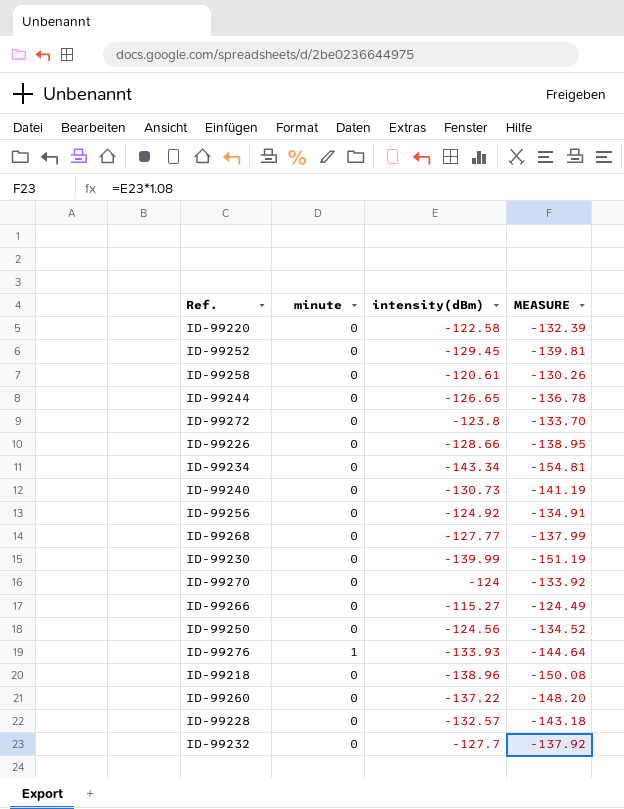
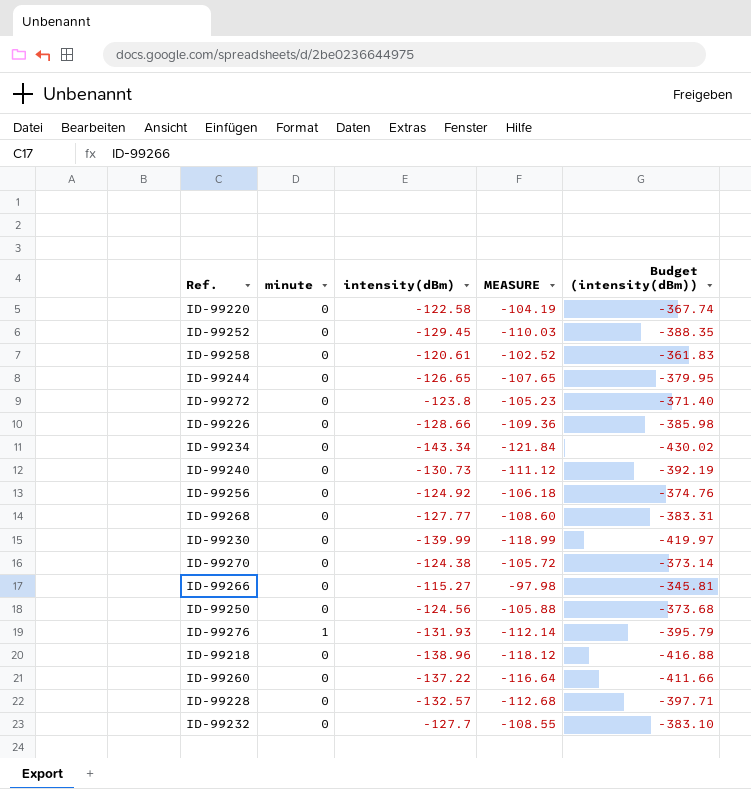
column MEASURE | formula: [intensity(dBm)] * 1.08 -> [intensity(dBm)] * 0.85
column Budget (intensity(dBm)) | formula: none -> [intensity(dBm)] * 3
ID-99270 | intensity(dBm): -124 -> -124.38
ID-99276 | intensity(dBm): -133.93 -> -131.93

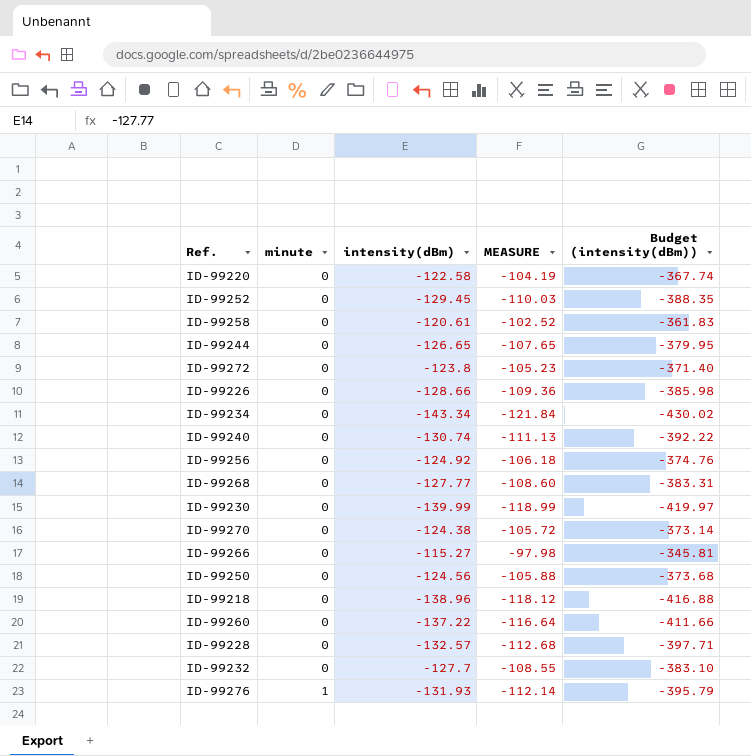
row order: none -> minute ascending
ID-99240 | intensity(dBm): -130.73 -> -130.74
ID-99240 | MEASURE: -111.12 -> -111.13
ID-99240 | Budget (intensity(dBm)): -392.19 -> -392.22

